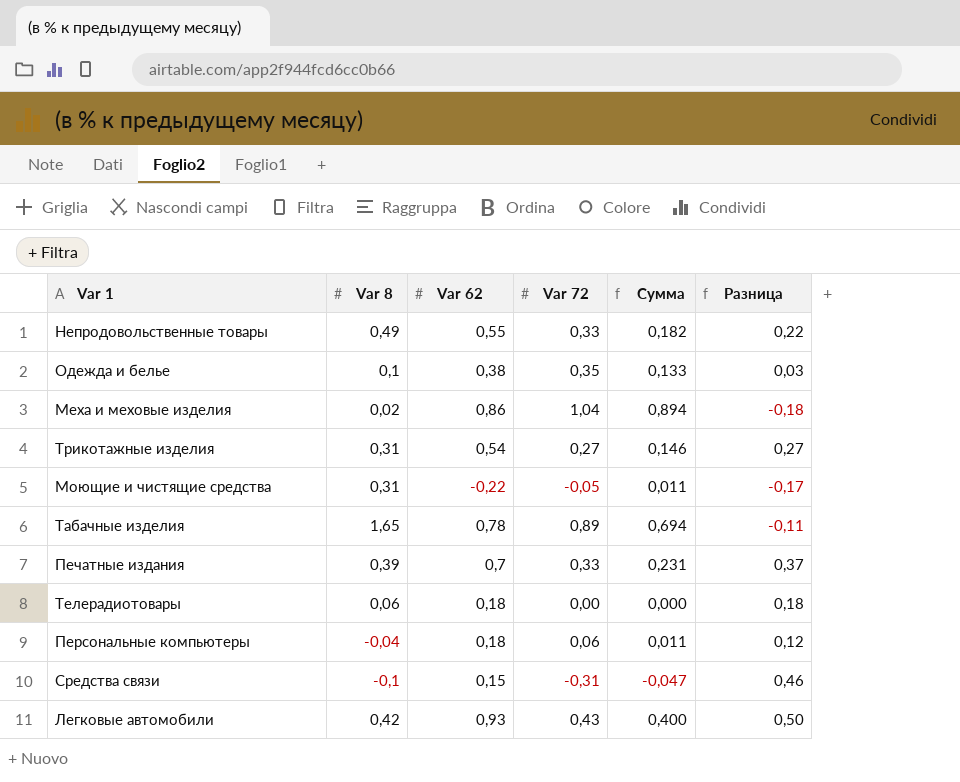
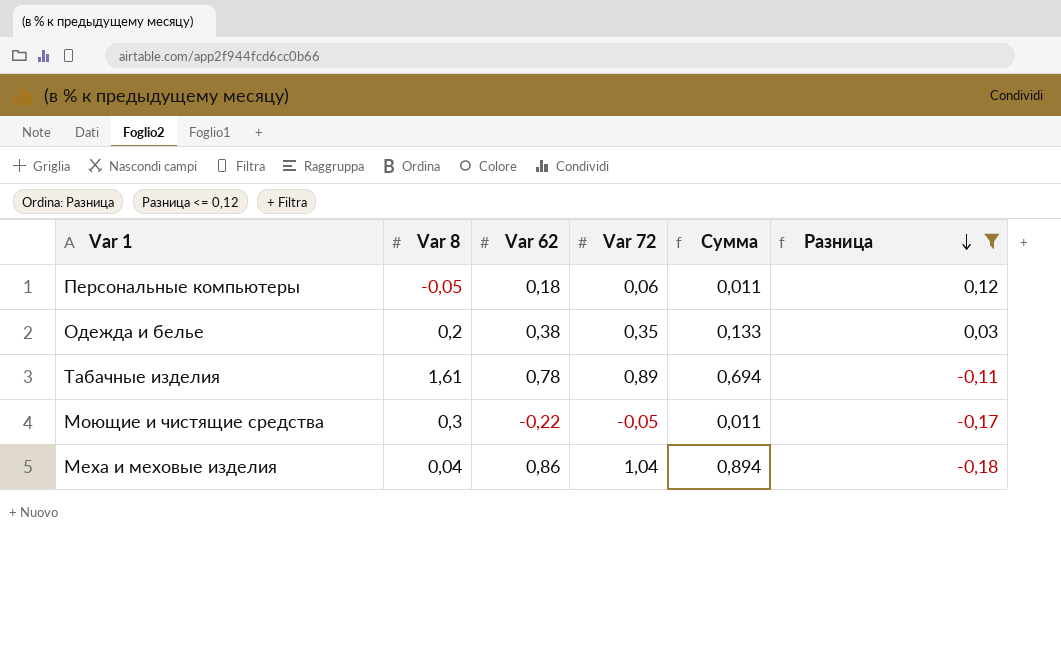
filter: none -> Разница <= 0,12
row order: none -> Разница descending
Персональные компьютеры | Var 8: -0,04 -> -0,05
Одежда и белье | Var 8: 0,1 -> 0,2
Табачные изделия | Var 8: 1,65 -> 1,61
Моющие и чистящие средства | Var 8: 0,31 -> 0,3
Меха и меховые изделия | Var 8: 0,02 -> 0,04

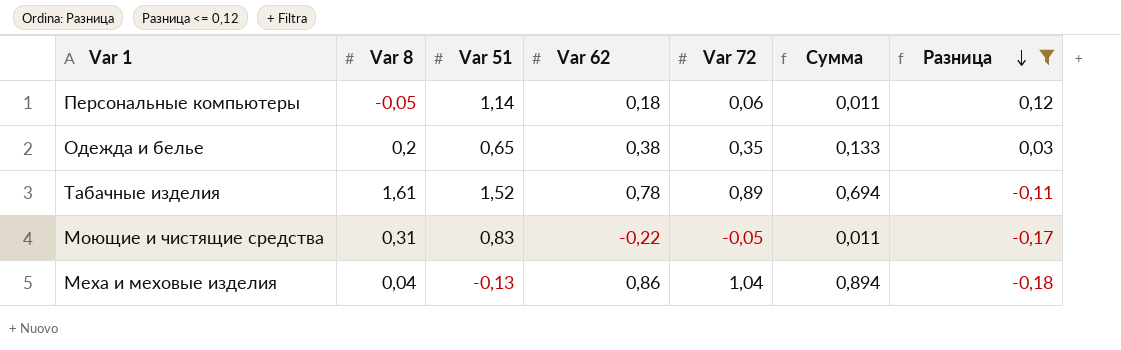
column Var 51 | position: none -> 3
Моющие и чистящие средства | Var 8: 0,3 -> 0,31

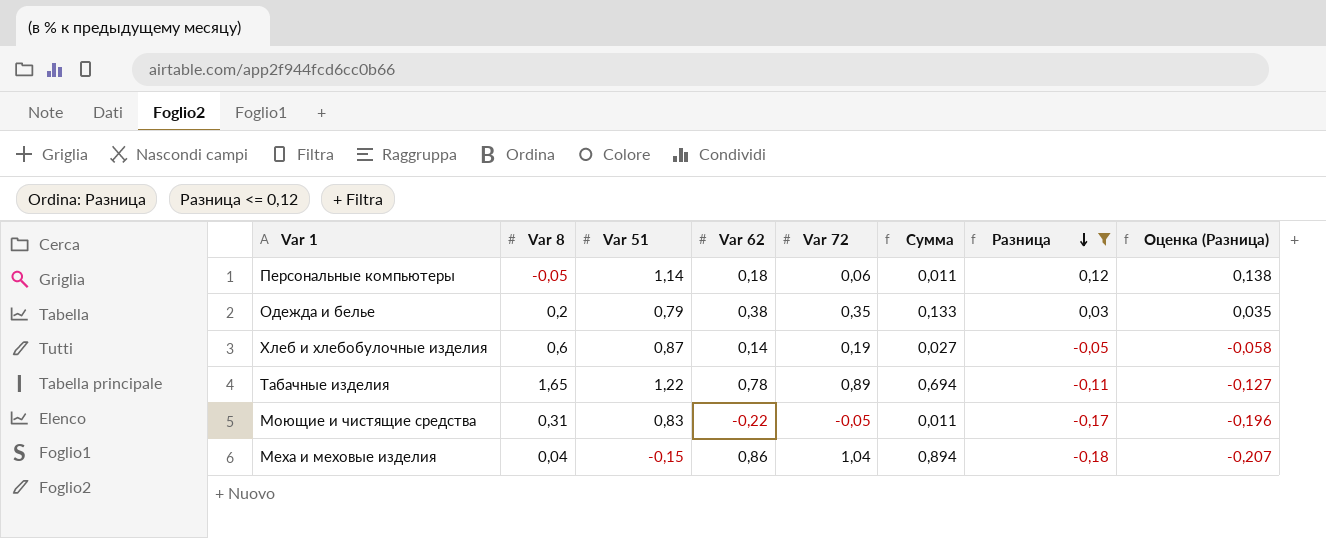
column Оценка (Разница) | formula: none -> [Разница] * 1,15
Одежда и белье | Var 51: 0,65 -> 0,79
row Хлеб и хлебобулочные изделия: none -> 0,6 | 0,87 | 0,14 | 0,19 | 0,027 | -0,05 | -0,058
Табачные изделия | Var 8: 1,61 -> 1,65
Табачные изделия | Var 51: 1,52 -> 1,22
Меха и меховые изделия | Var 51: -0,13 -> -0,15

